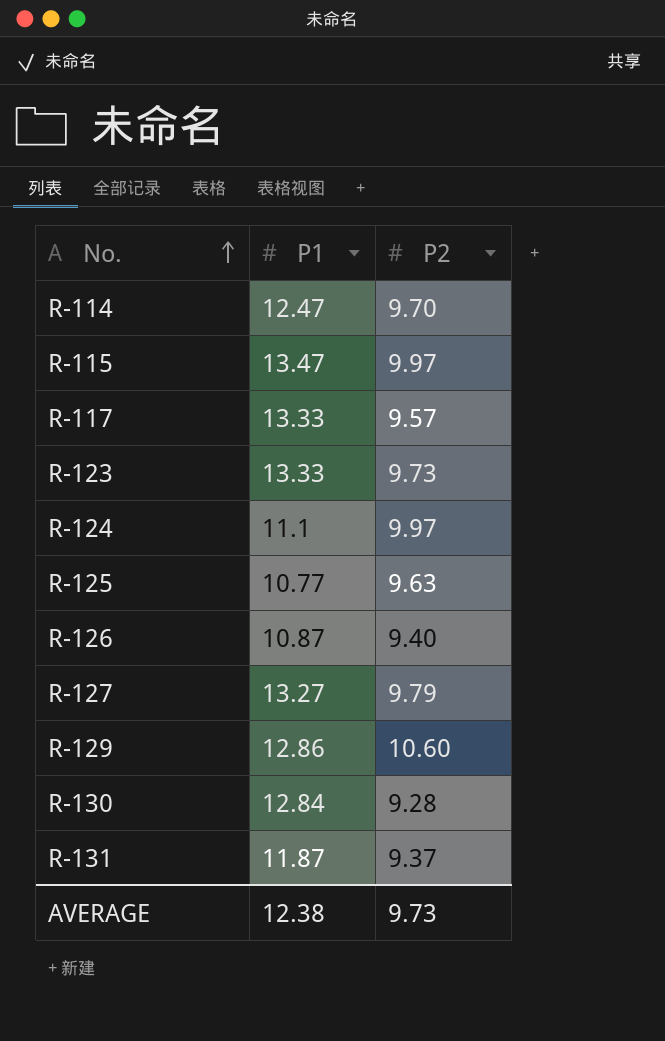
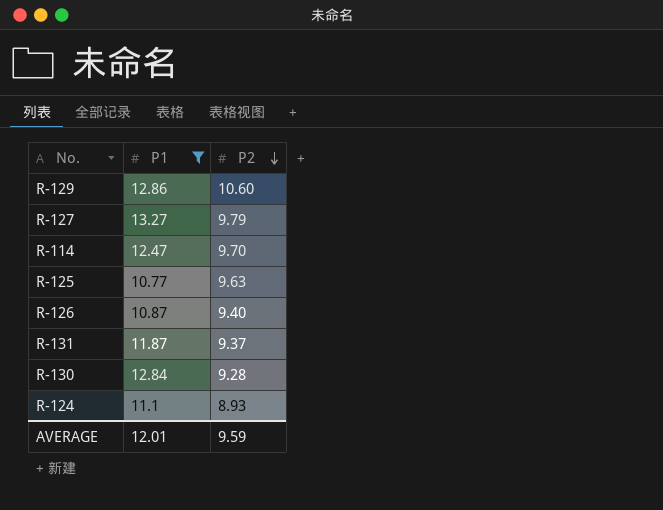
filter: none -> P1 <= 13.27
row order: No. ascending -> P2 descending
R-124 | P2: 9.97 -> 8.93
AVERAGE | P1: 12.38 -> 12.01
AVERAGE | P2: 9.73 -> 9.59

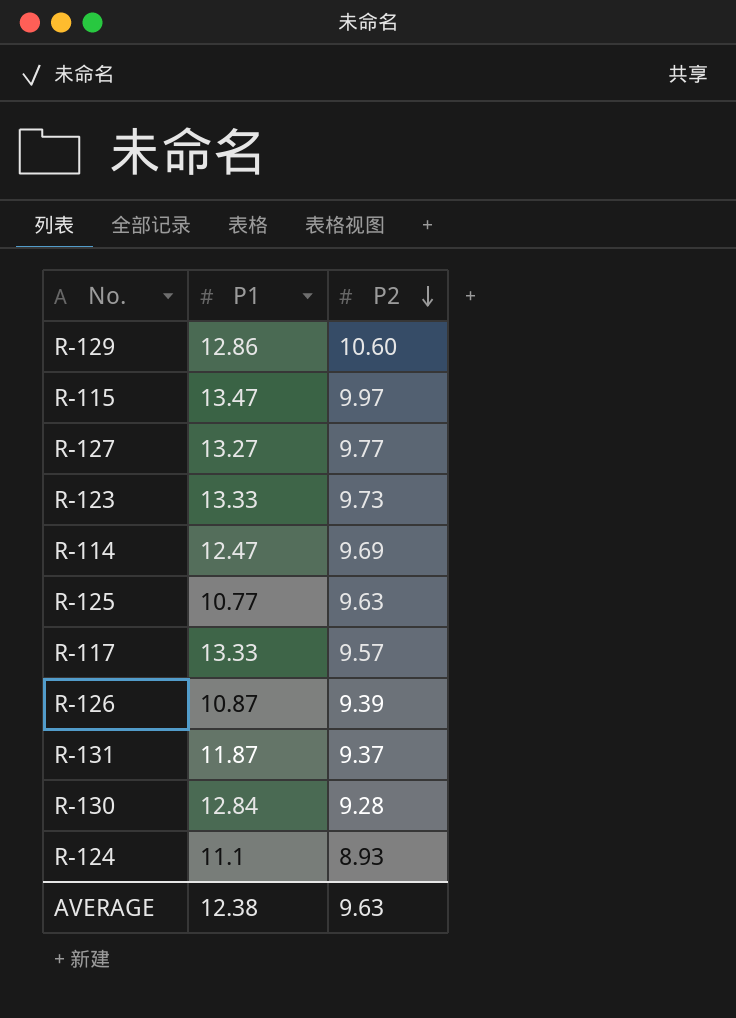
filter: P1 <= 13.27 -> none
R-127 | P2: 9.79 -> 9.77
R-114 | P2: 9.70 -> 9.69
R-126 | P2: 9.40 -> 9.39
AVERAGE | P1: 12.01 -> 12.38
AVERAGE | P2: 9.59 -> 9.63

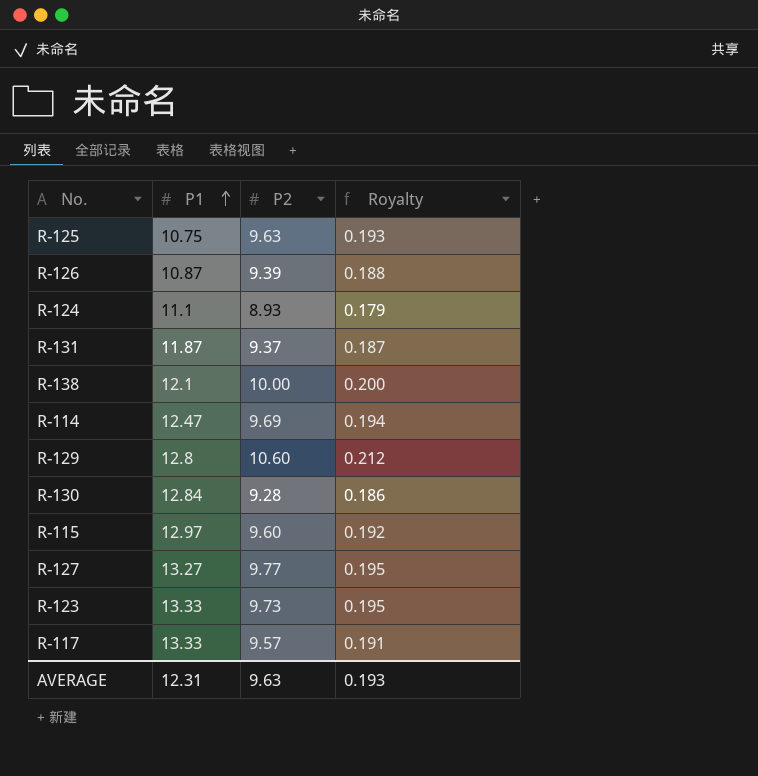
row order: P2 descending -> P1 ascending
column Royalty | formula: none -> [P2] * 0.02
R-125 | P1: 10.77 -> 10.75
row R-138: none -> 12.1 | 10.00 | 0.200
R-129 | P1: 12.86 -> 12.8
R-115 | P1: 13.47 -> 12.97
R-115 | P2: 9.97 -> 9.60
AVERAGE | P1: 12.38 -> 12.31

